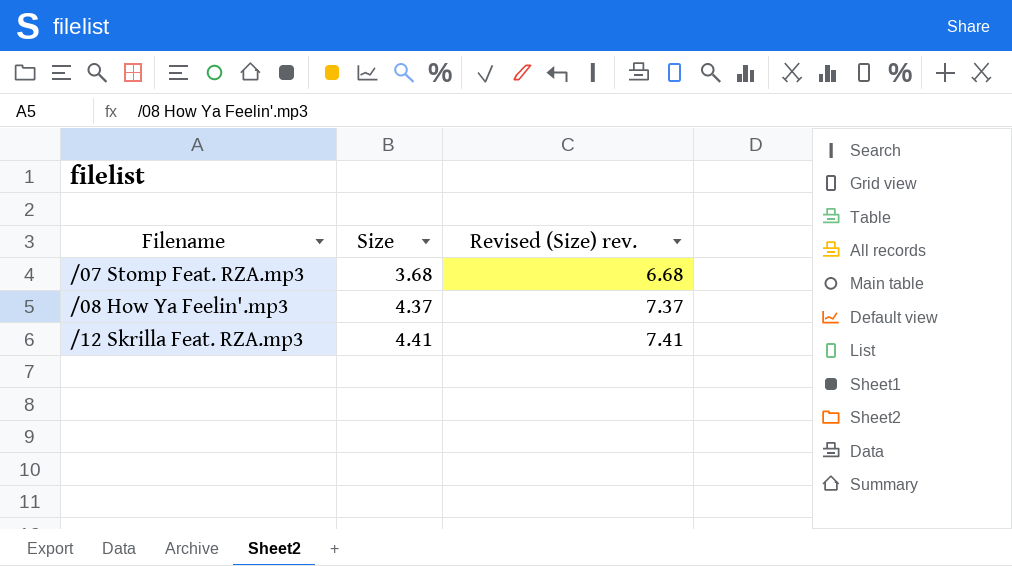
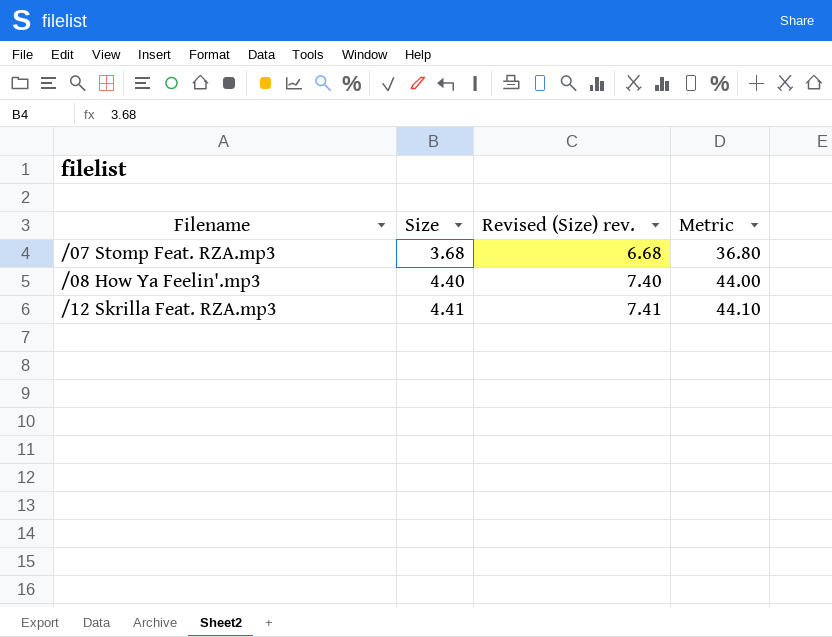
column Metric | formula: none -> [Size] * 10
/08 How Ya Feelin'.mp3 | Size: 4.37 -> 4.40
/08 How Ya Feelin'.mp3 | Revised (Size) rev.: 7.37 -> 7.40

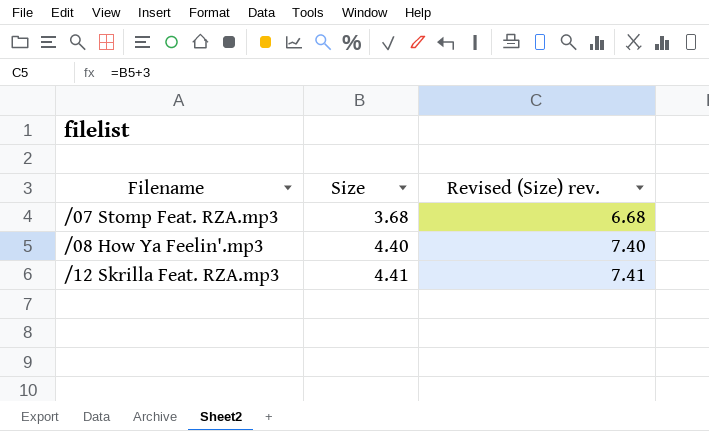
column Metric | formula: [Size] * 10 -> none

